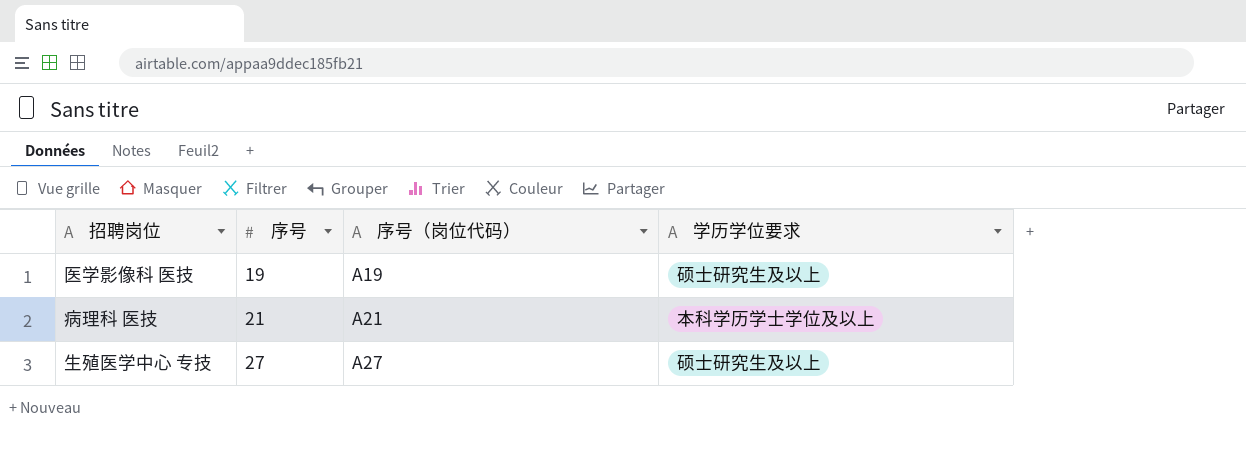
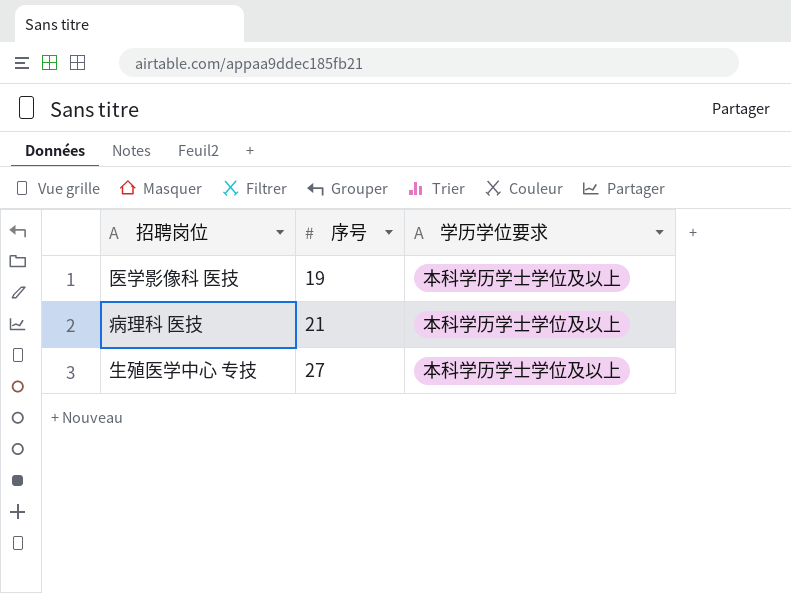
column 序号（岗位代码） | position: 3 -> none
医学影像科 医技 | 学历学位要求: 硕士研究生及以上 -> 本科学历学士学位及以上
生殖医学中心 专技 | 学历学位要求: 硕士研究生及以上 -> 本科学历学士学位及以上

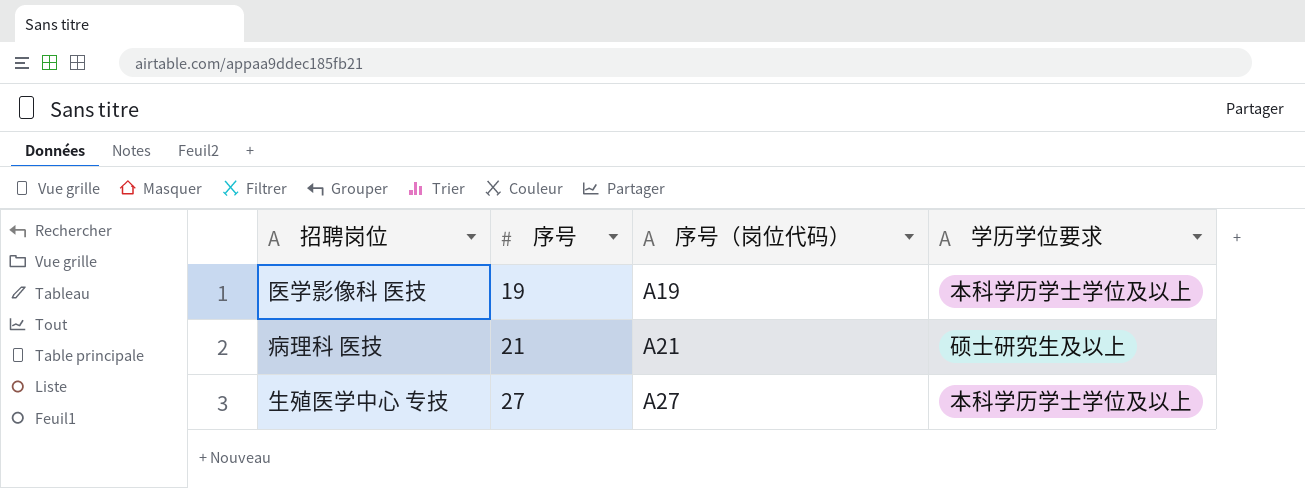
column 序号（岗位代码） | position: none -> 3
病理科 医技 | 学历学位要求: 本科学历学士学位及以上 -> 硕士研究生及以上

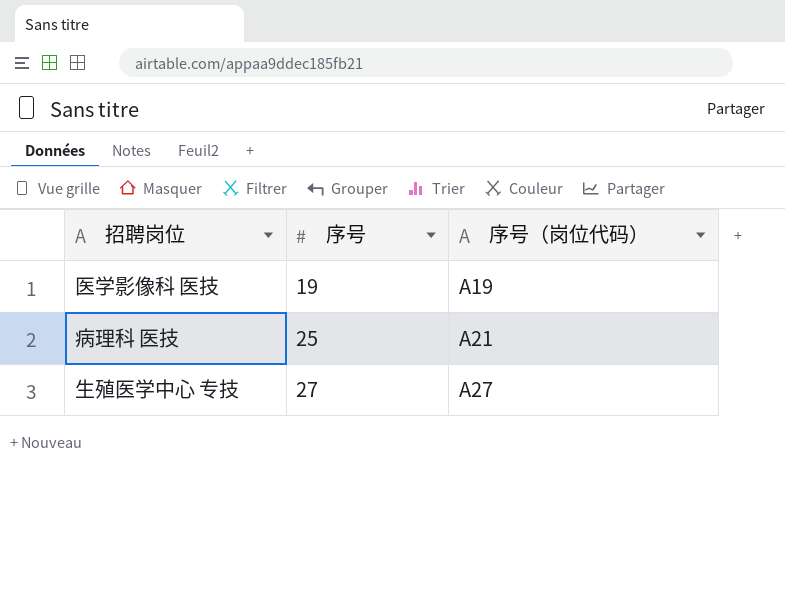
column 学历学位要求 | position: 4 -> none
病理科 医技 | 序号: 21 -> 25

